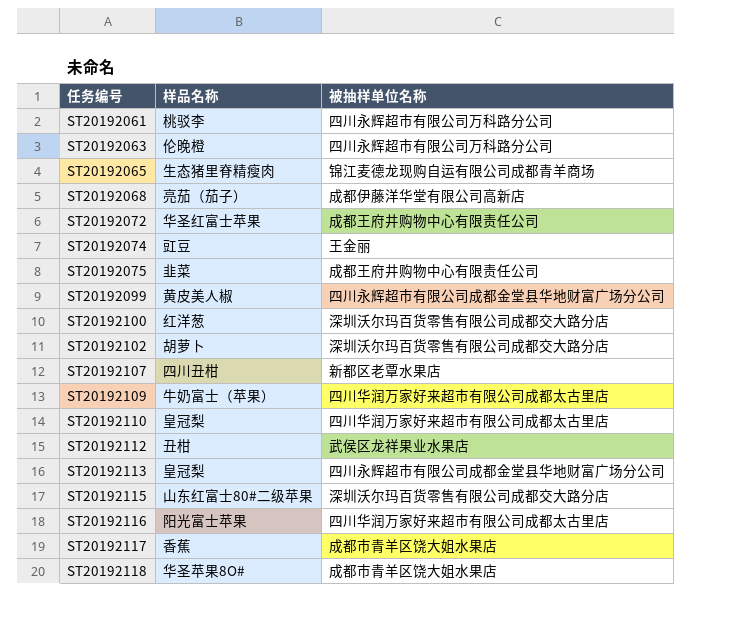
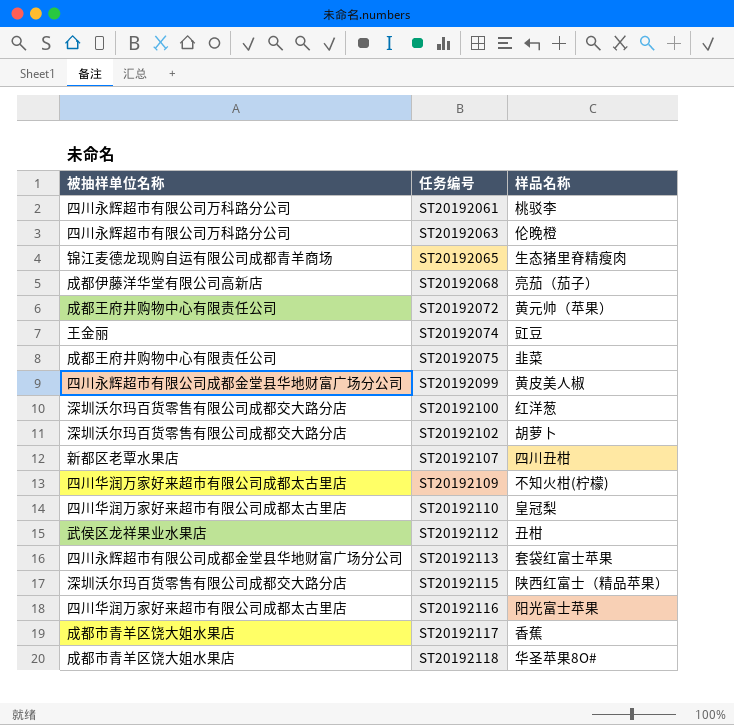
column 被抽样单位名称 | position: 3 -> 1
ST20192072 | 样品名称: 华圣红富士苹果 -> 黄元帅（苹果）
ST20192109 | 样品名称: 牛奶富士（苹果） -> 不知火柑(柠檬)
ST20192113 | 样品名称: 皇冠梨 -> 套袋红富士苹果
ST20192115 | 样品名称: 山东红富士80#二级苹果 -> 陕西红富士（精品苹果）

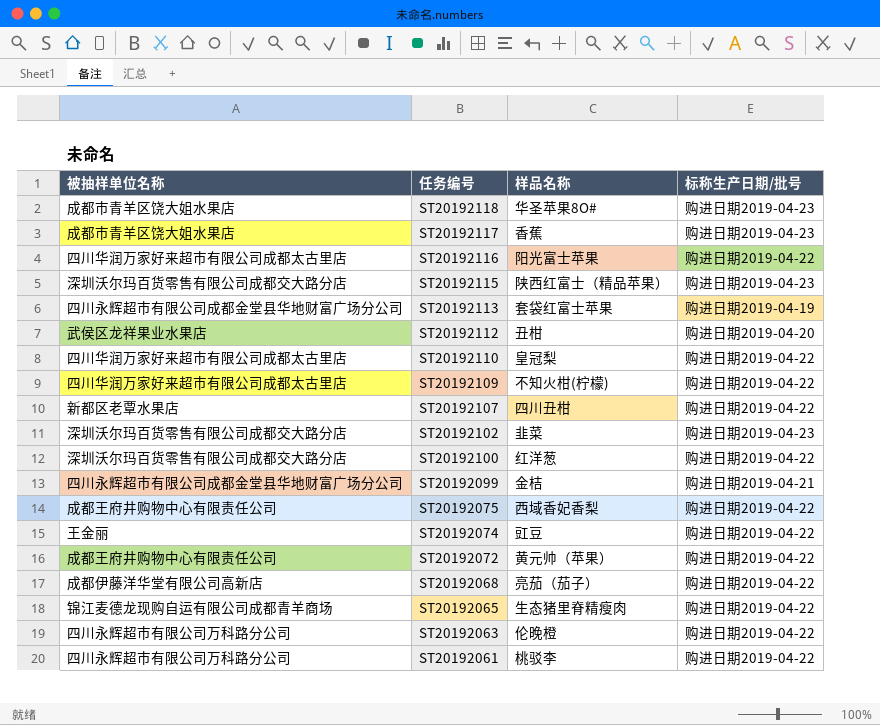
row order: 任务编号 ascending -> 任务编号 descending
column 标称生产日期/批号 | position: none -> 4
ST20192102 | 样品名称: 胡萝卜 -> 韭菜
ST20192099 | 样品名称: 黄皮美人椒 -> 金桔
ST20192075 | 样品名称: 韭菜 -> 西域香妃香梨

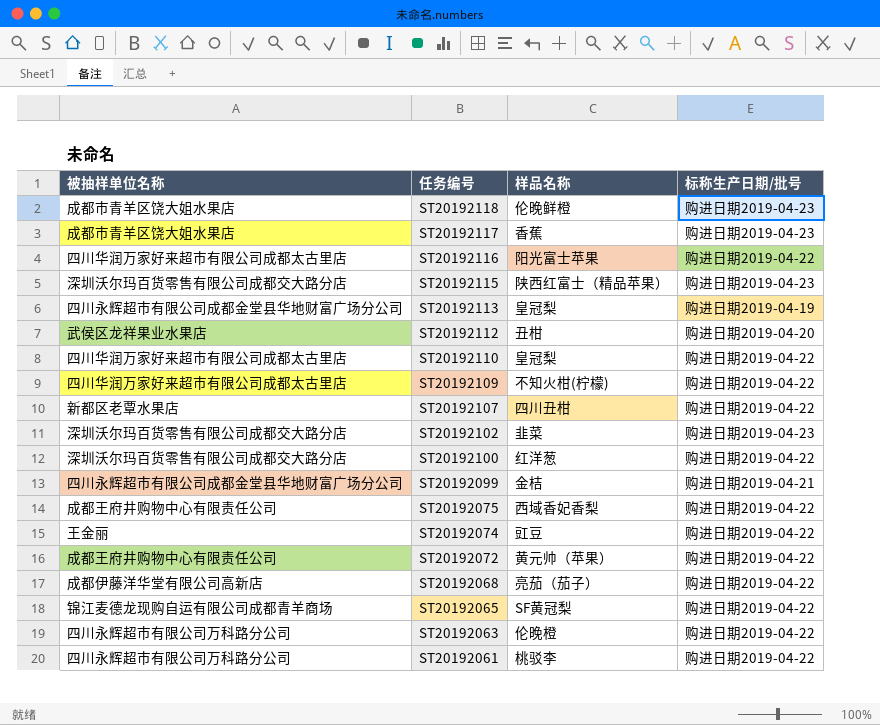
ST20192118 | 样品名称: 华圣苹果8O# -> 伦晚鲜橙
ST20192113 | 样品名称: 套袋红富士苹果 -> 皇冠梨
ST20192065 | 样品名称: 生态猪里脊精瘦肉 -> SF黄冠梨

